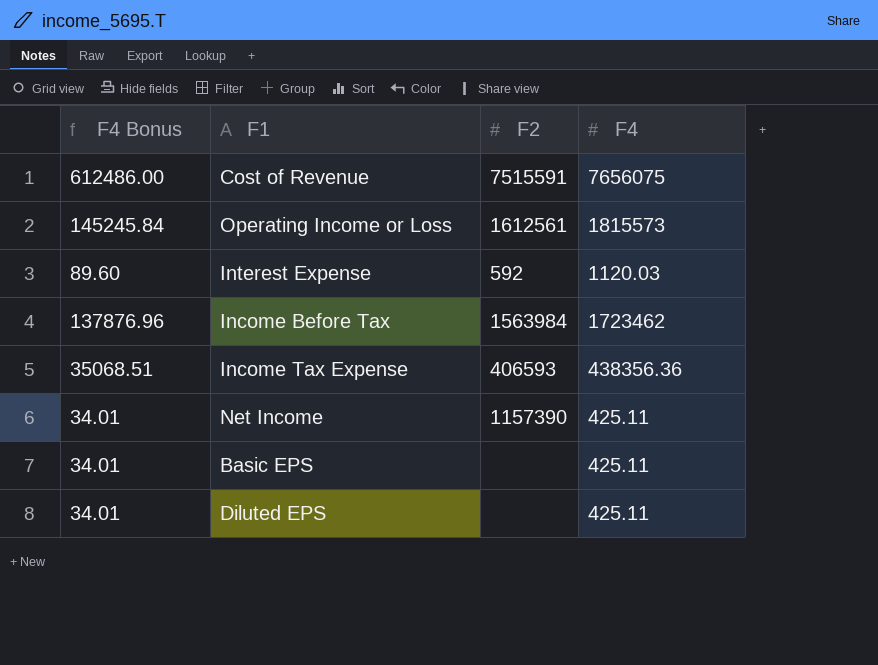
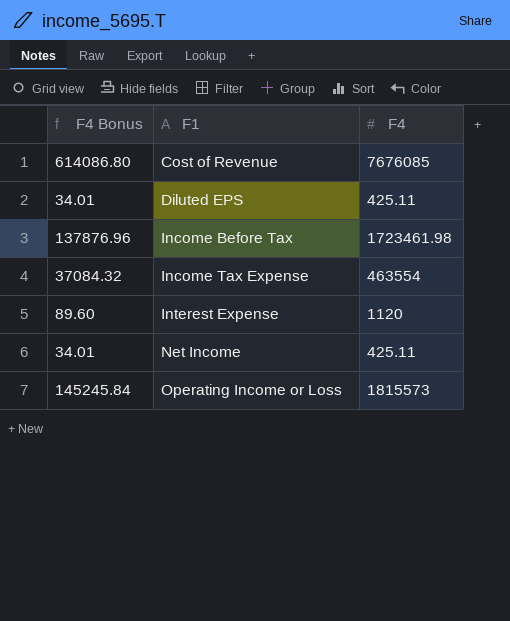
row order: none -> F1 ascending
column F2 | position: 3 -> none
row Basic EPS: 34.01 | none | 425.11 -> none
Cost of Revenue | F4 Bonus: 612486.00 -> 614086.80
Cost of Revenue | F4: 7656075 -> 7676085
Income Before Tax | F4: 1723462 -> 1723461.98
Income Tax Expense | F4 Bonus: 35068.51 -> 37084.32
Income Tax Expense | F4: 438356.36 -> 463554
Interest Expense | F4: 1120.03 -> 1120

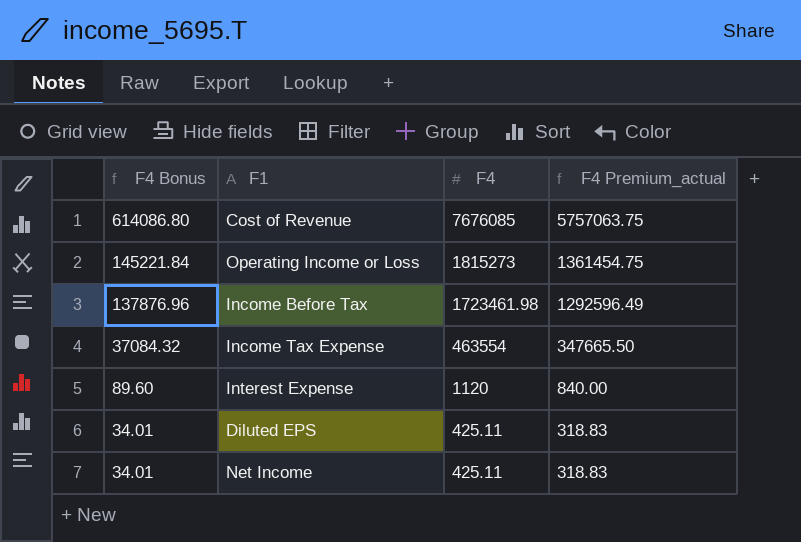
row order: F1 ascending -> F4 Bonus descending
column F4 Premium_actual | formula: none -> [F4] * 0.75
Operating Income or Loss | F4 Bonus: 145245.84 -> 145221.84
Operating Income or Loss | F4: 1815573 -> 1815273

